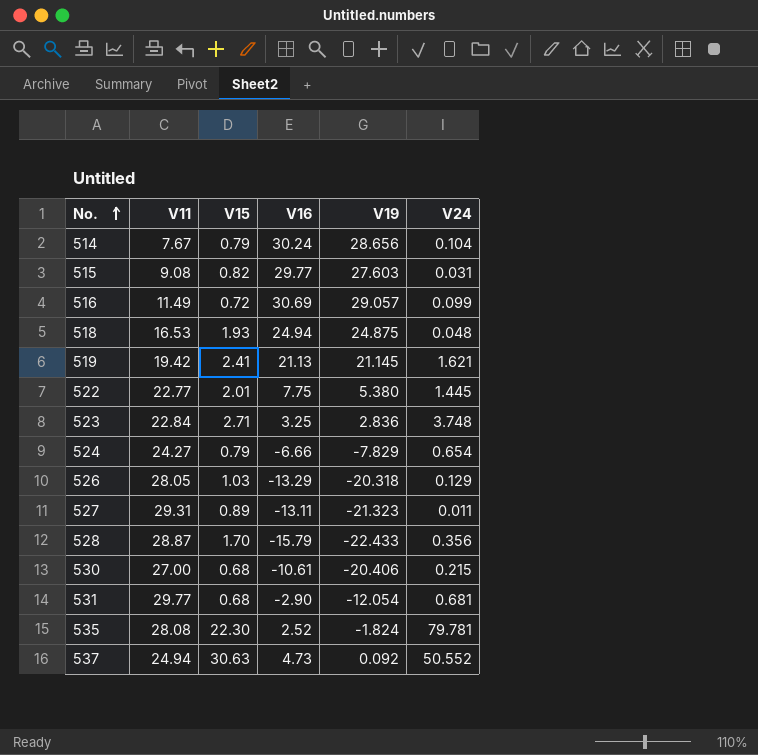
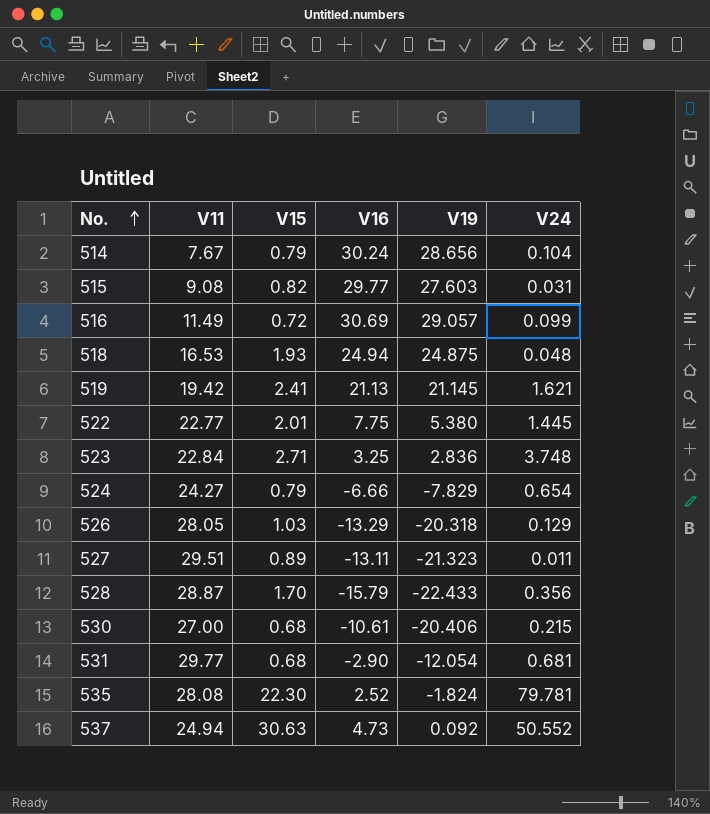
527 | V11: 29.31 -> 29.51

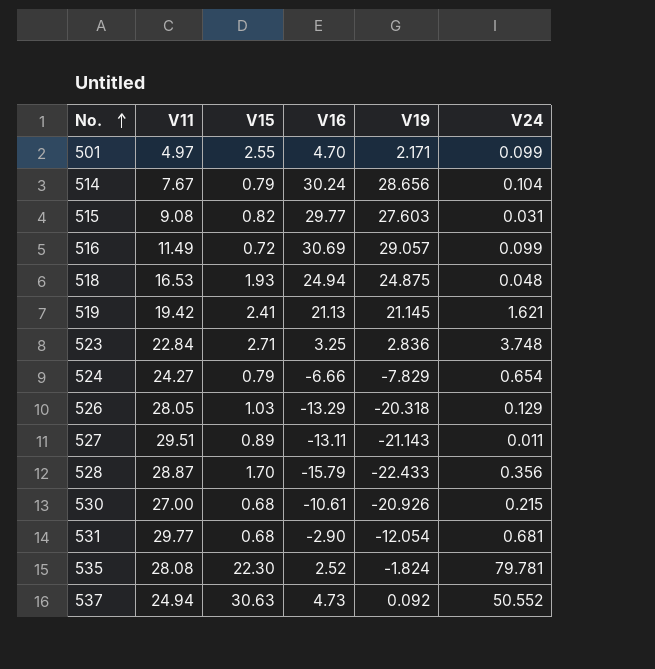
row 522: 22.77 | 2.01 | 7.75 | 5.380 | 1.445 -> none
row 501: none -> 4.97 | 2.55 | 4.70 | 2.171 | 0.099
527 | V19: -21.323 -> -21.143
530 | V19: -20.406 -> -20.926

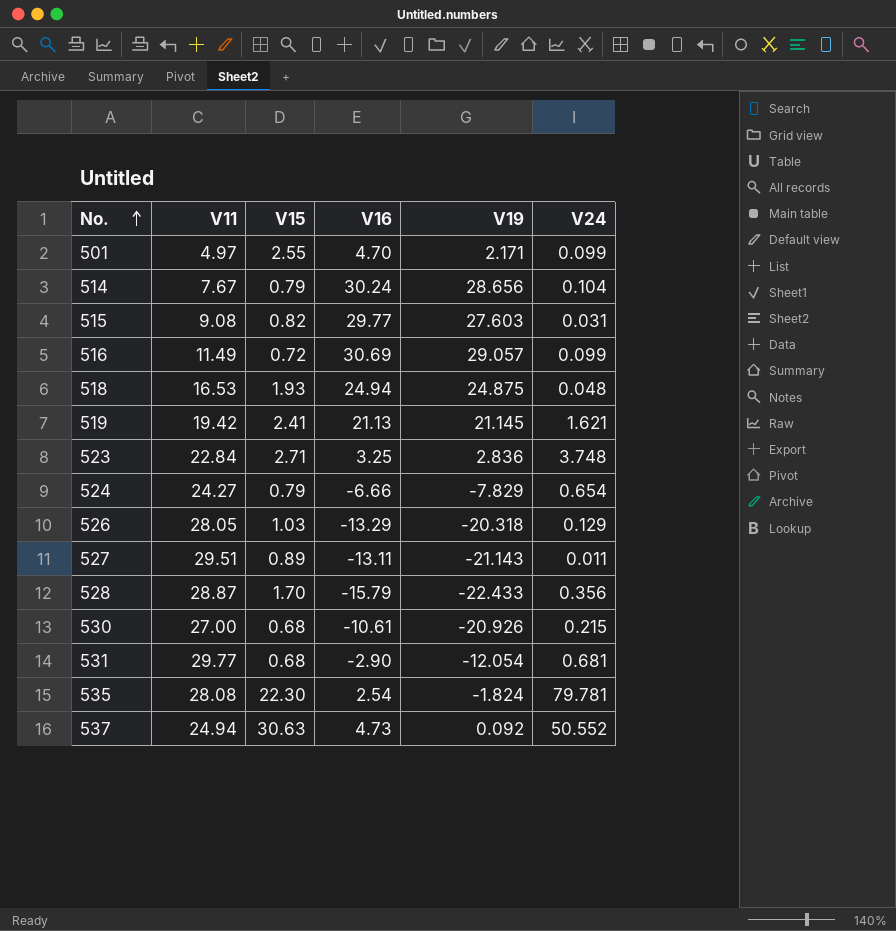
535 | V16: 2.52 -> 2.54

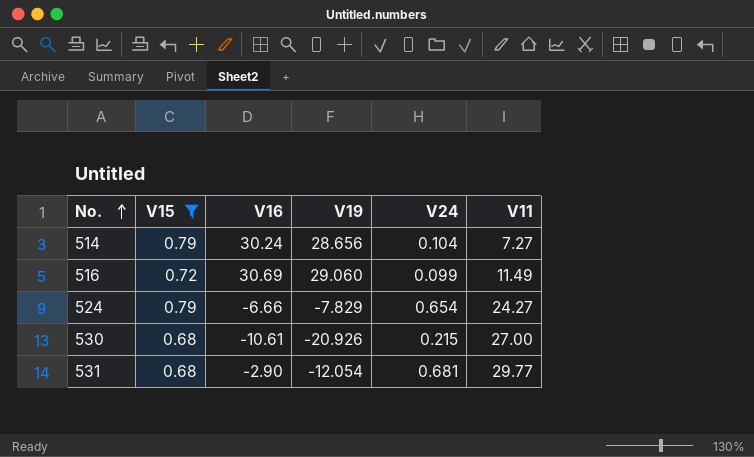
filter: none -> V15 <= 0.79
column V11 | position: 2 -> 6
514 | V11: 7.67 -> 7.27
516 | V19: 29.057 -> 29.060

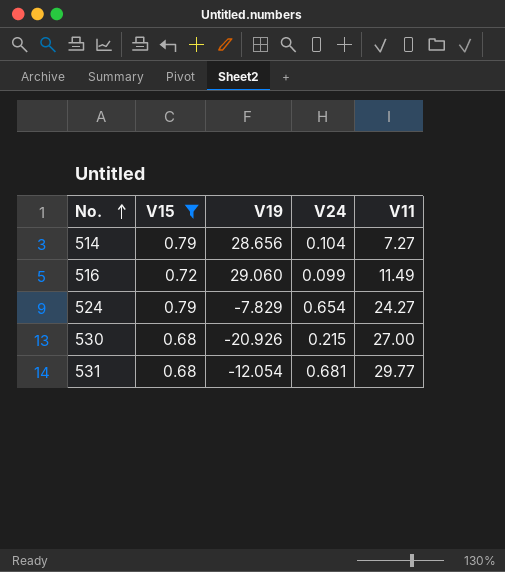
column V16 | position: 3 -> none

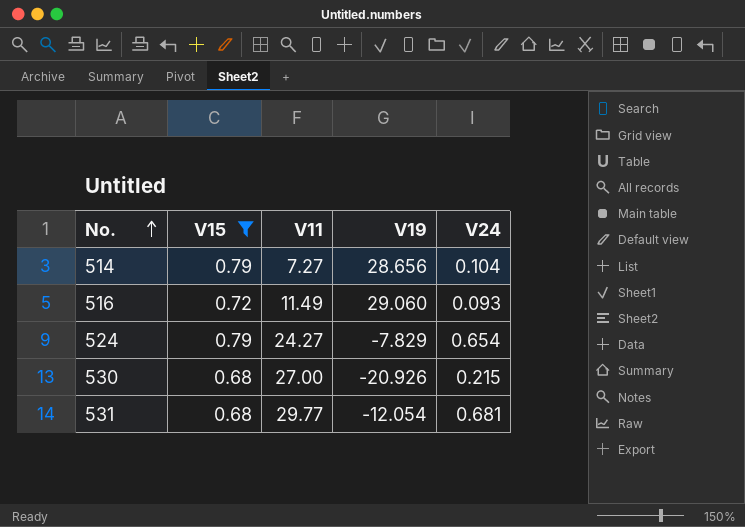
column V11 | position: 5 -> 3
516 | V24: 0.099 -> 0.093

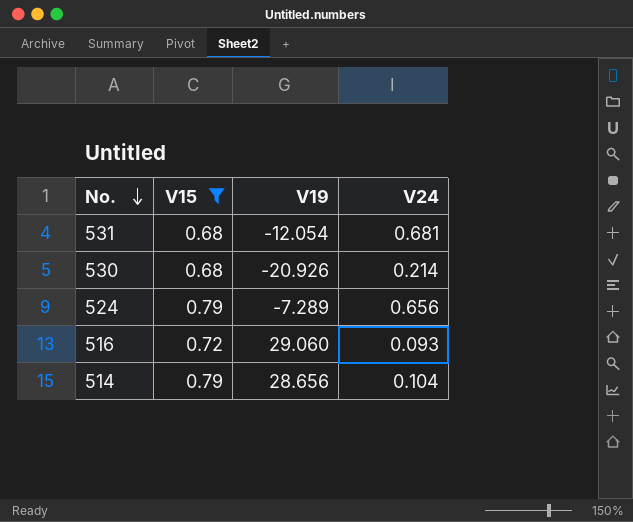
row order: No. ascending -> No. descending
column V11 | position: 3 -> none
530 | V24: 0.215 -> 0.214
524 | V19: -7.829 -> -7.289
524 | V24: 0.654 -> 0.656

